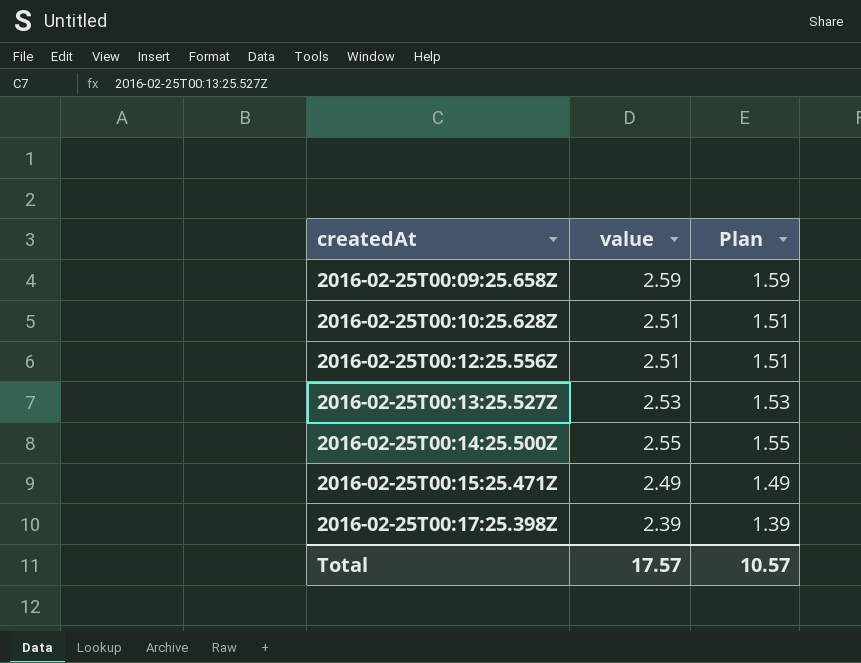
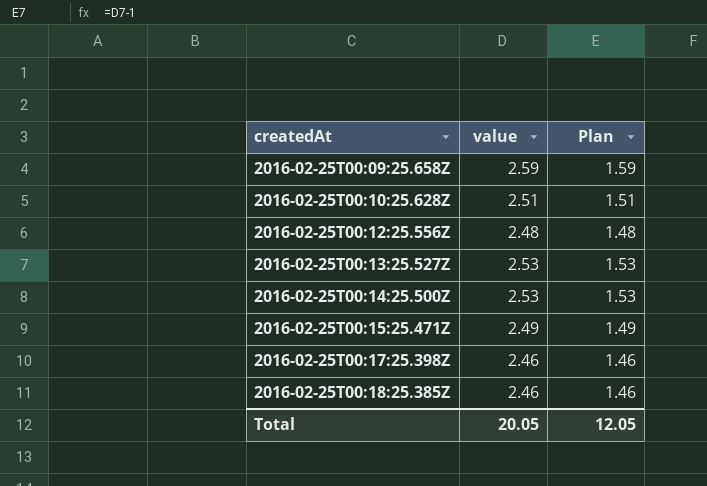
2016-02-25T00:12:25.556Z | value: 2.51 -> 2.48
2016-02-25T00:12:25.556Z | Plan: 1.51 -> 1.48
2016-02-25T00:14:25.500Z | value: 2.55 -> 2.53
2016-02-25T00:14:25.500Z | Plan: 1.55 -> 1.53
2016-02-25T00:17:25.398Z | value: 2.39 -> 2.46
2016-02-25T00:17:25.398Z | Plan: 1.39 -> 1.46
row 2016-02-25T00:18:25.385Z: none -> 2.46 | 1.46
Total | value: 17.57 -> 20.05
Total | Plan: 10.57 -> 12.05

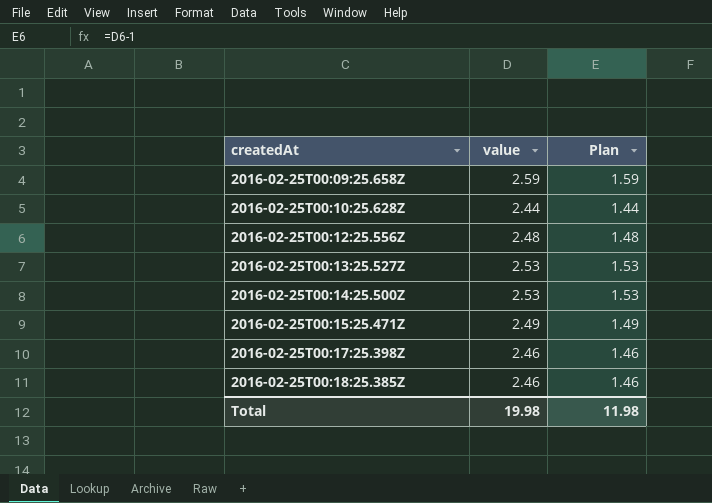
2016-02-25T00:10:25.628Z | value: 2.51 -> 2.44
2016-02-25T00:10:25.628Z | Plan: 1.51 -> 1.44
Total | value: 20.05 -> 19.98
Total | Plan: 12.05 -> 11.98

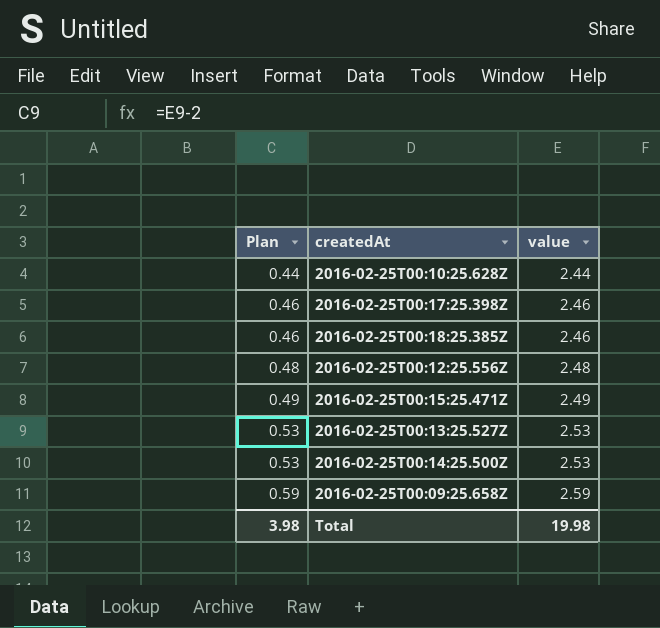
row order: createdAt ascending -> Plan ascending
column Plan | formula: [value] - 1 -> [value] - 2
column Plan | position: 3 -> 1
Total | Plan: 11.98 -> 3.98

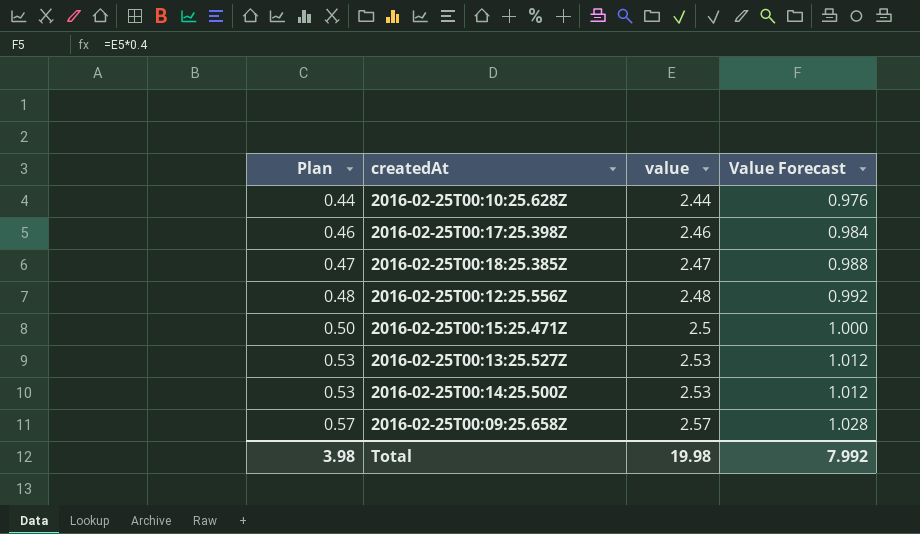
column Value Forecast | formula: none -> [value] * 0.4
2016-02-25T00:18:25.385Z | Plan: 0.46 -> 0.47
2016-02-25T00:18:25.385Z | value: 2.46 -> 2.47
2016-02-25T00:15:25.471Z | Plan: 0.49 -> 0.50
2016-02-25T00:15:25.471Z | value: 2.49 -> 2.5
2016-02-25T00:09:25.658Z | Plan: 0.59 -> 0.57
2016-02-25T00:09:25.658Z | value: 2.59 -> 2.57

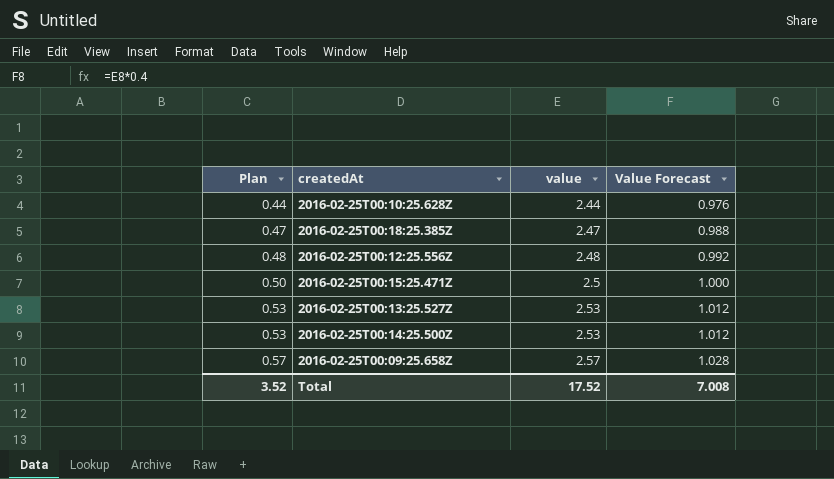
row 2016-02-25T00:17:25.398Z: 0.46 | 2.46 | 0.984 -> none
Total | Plan: 3.98 -> 3.52
Total | value: 19.98 -> 17.52
Total | Value Forecast: 7.992 -> 7.008

